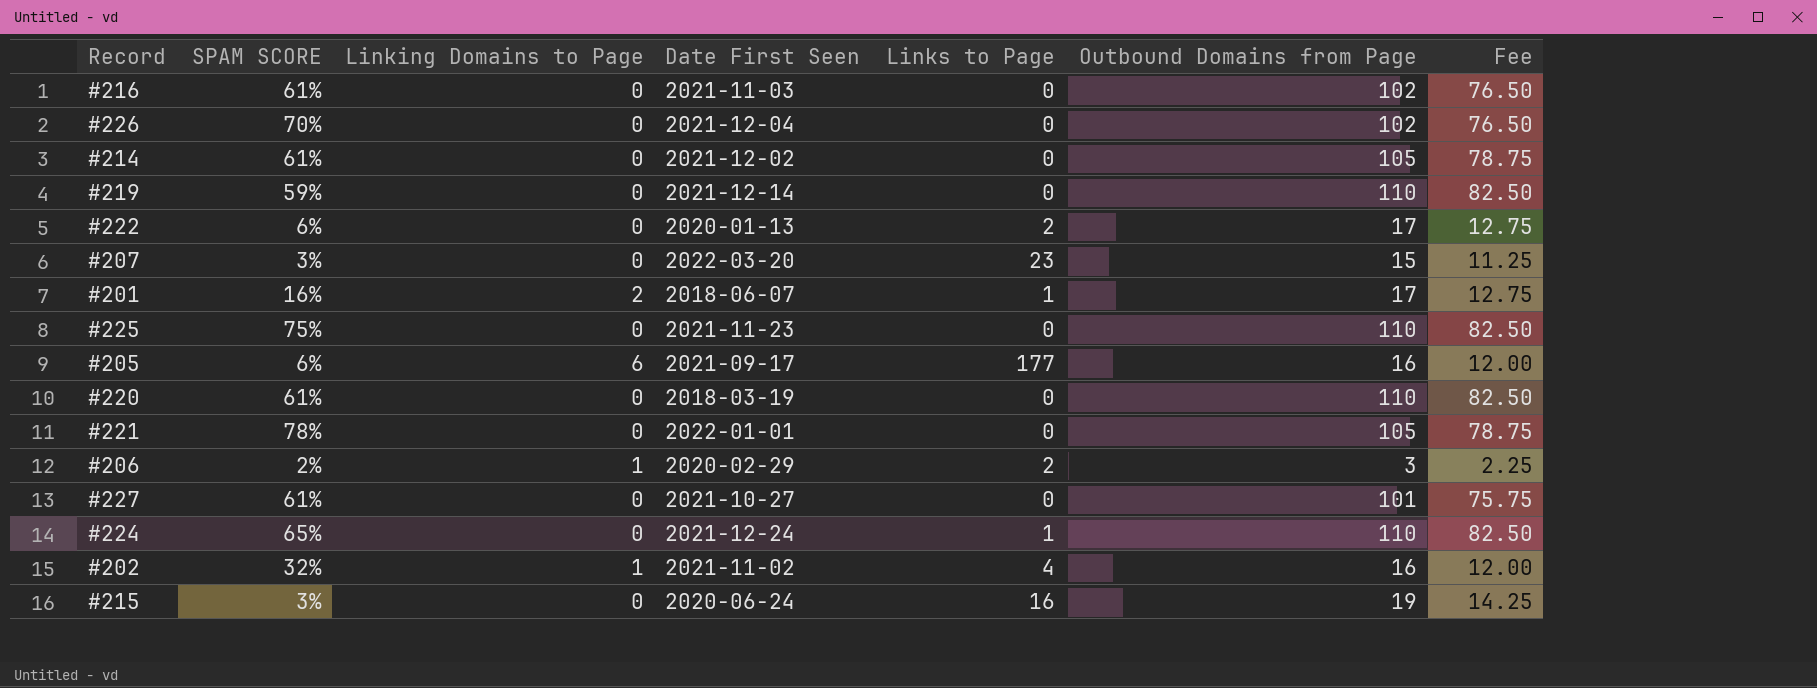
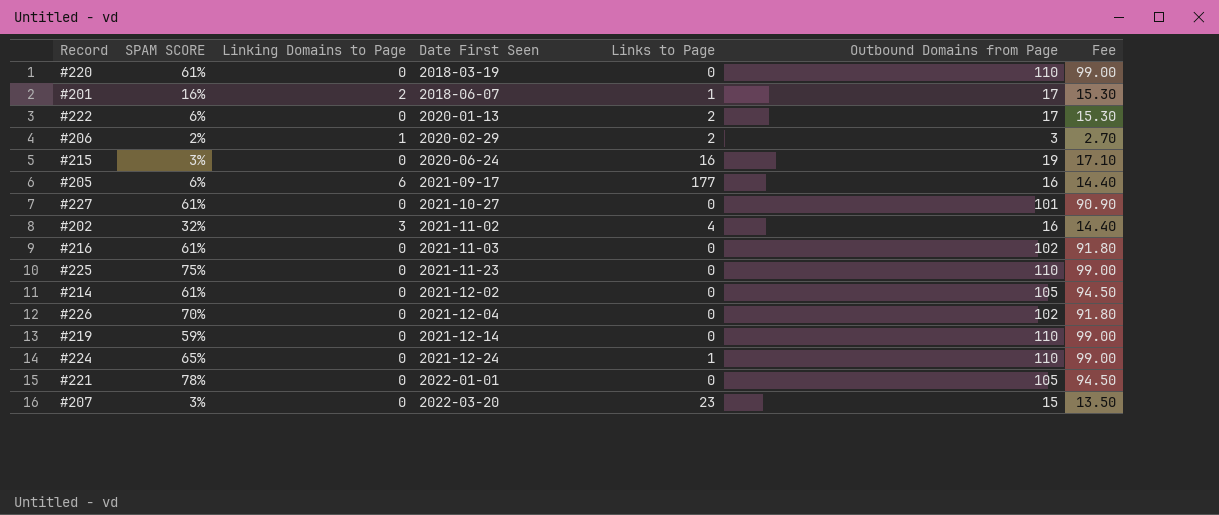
row order: none -> Date First Seen ascending
column Fee | formula: [Outbound Domains from Page] * 0.75 -> [Outbound Domains from Page] * 0.9
#202 | Linking Domains to Page: 1 -> 3

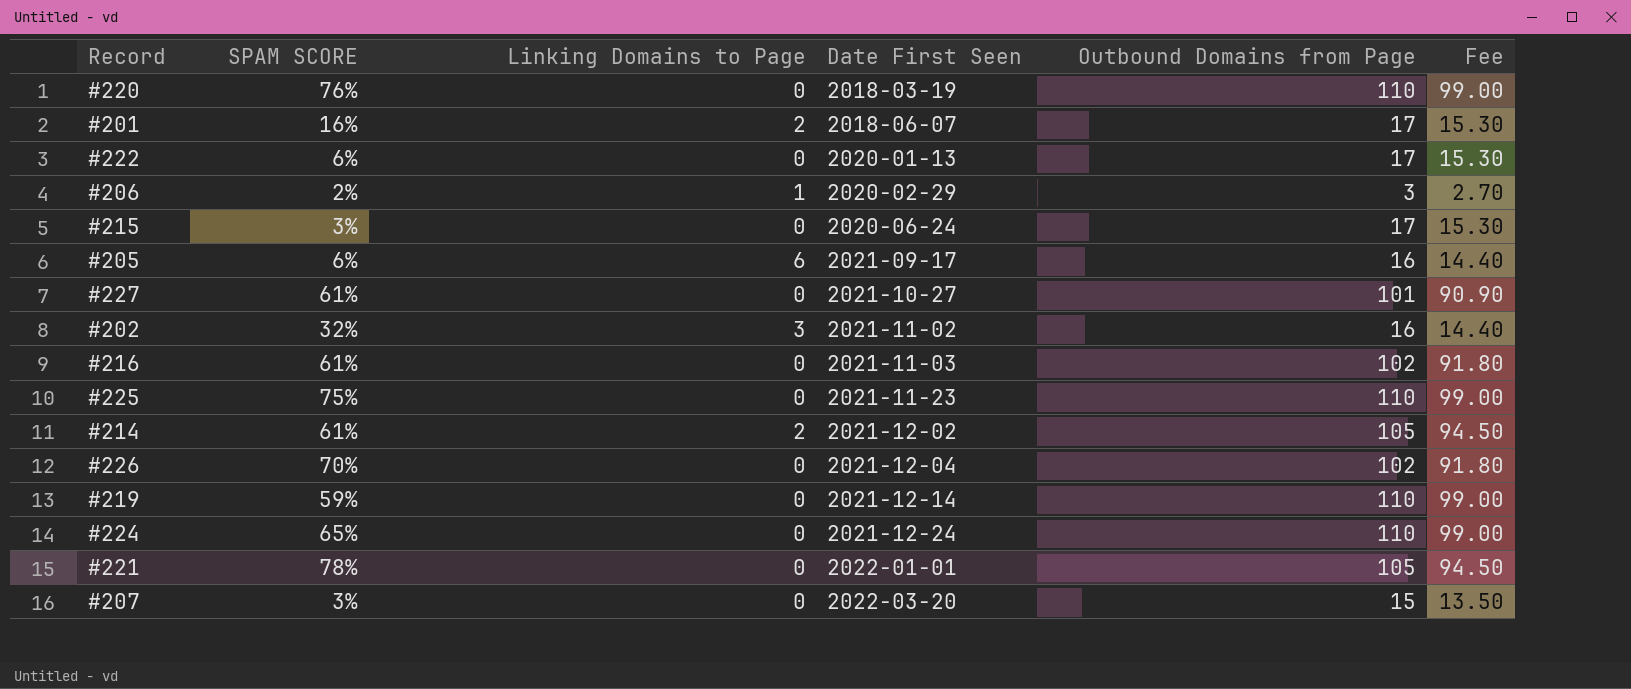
column Links to Page | position: 5 -> none
#220 | SPAM SCORE: 61% -> 76%
#215 | Outbound Domains from Page: 19 -> 17
#215 | Fee: 17.10 -> 15.30
#214 | Linking Domains to Page: 0 -> 2

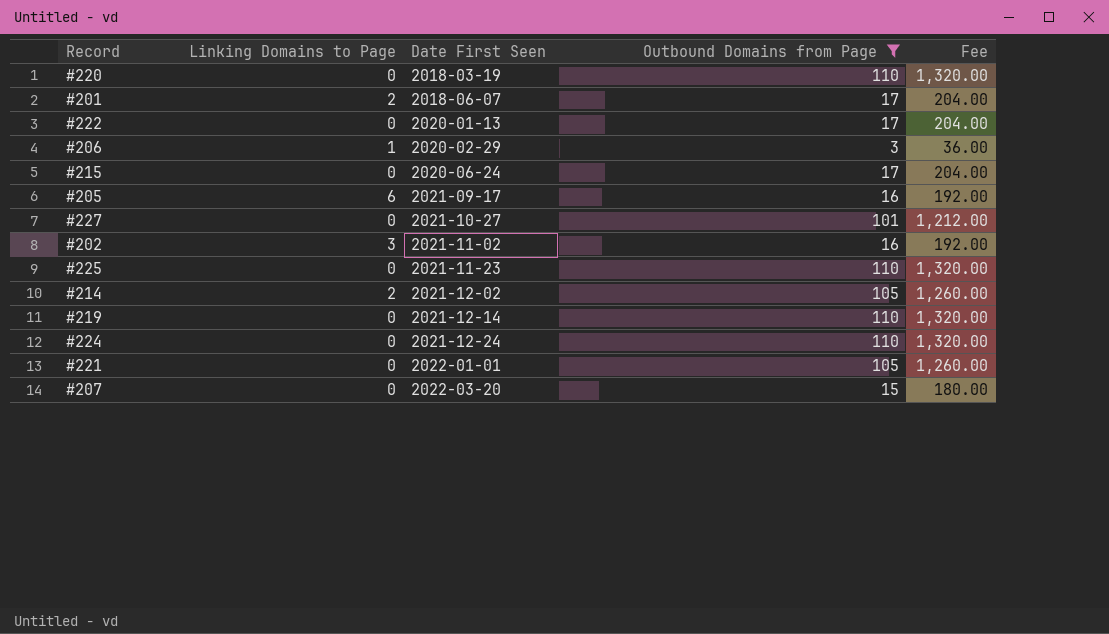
filter: none -> Outbound Domains from Page != 102
column SPAM SCORE | position: 2 -> none
column Fee | formula: [Outbound Domains from Page] * 0.9 -> [Outbound Domains from Page] * 12

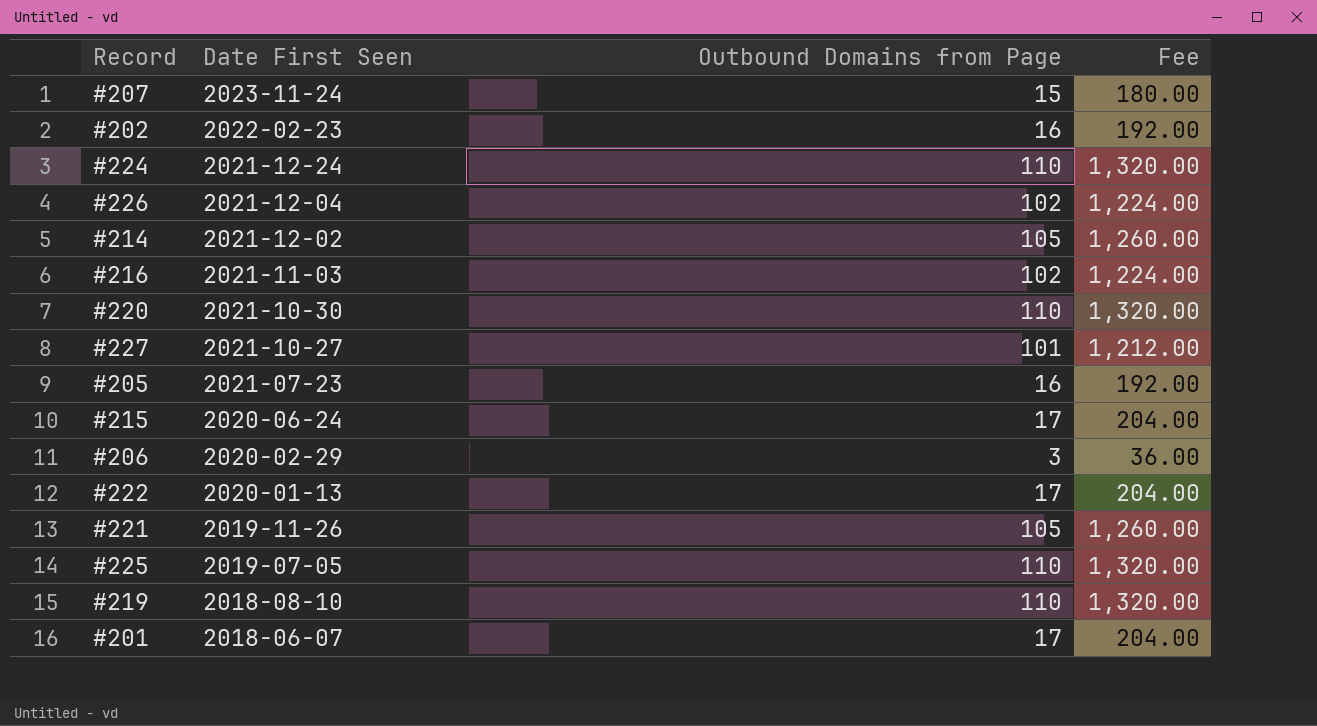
filter: Outbound Domains from Page != 102 -> none
row order: Date First Seen ascending -> Date First Seen descending
column Linking Domains to Page | position: 2 -> none
#207 | Date First Seen: 2022-03-20 -> 2023-11-24
#202 | Date First Seen: 2021-11-02 -> 2022-02-23
#220 | Date First Seen: 2018-03-19 -> 2021-10-30
#205 | Date First Seen: 2021-09-17 -> 2021-07-23
#221 | Date First Seen: 2022-01-01 -> 2019-11-26
#225 | Date First Seen: 2021-11-23 -> 2019-07-05
#219 | Date First Seen: 2021-12-14 -> 2018-08-10

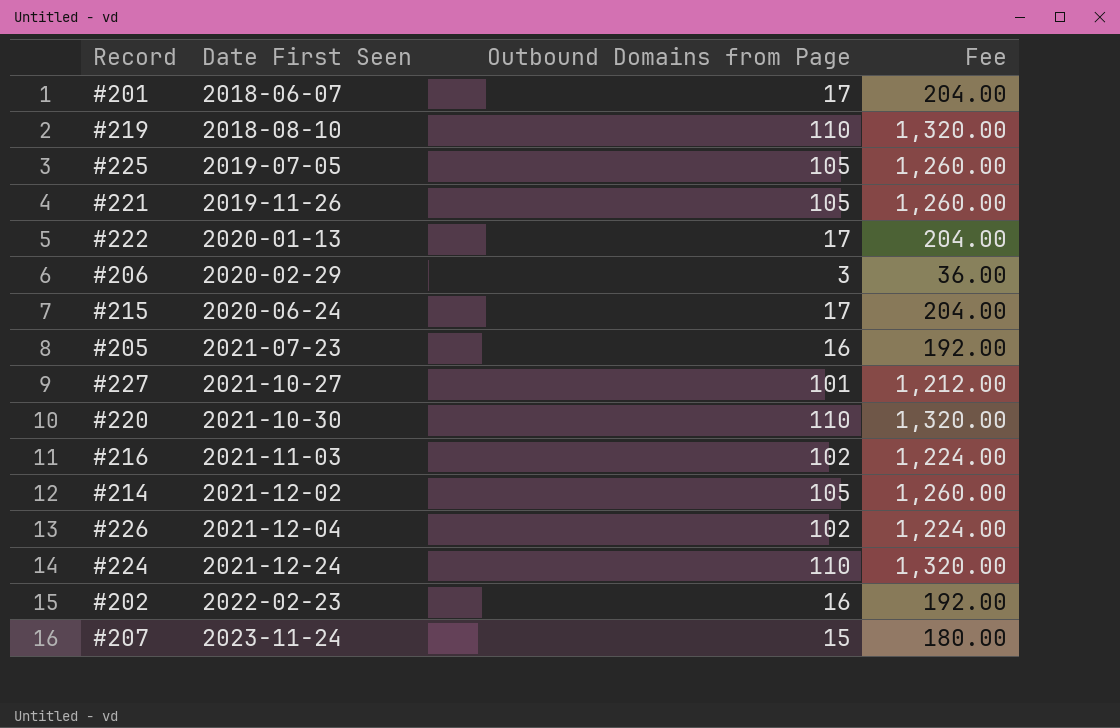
row order: Date First Seen descending -> Date First Seen ascending
#225 | Outbound Domains from Page: 110 -> 105
#225 | Fee: 1,320.00 -> 1,260.00

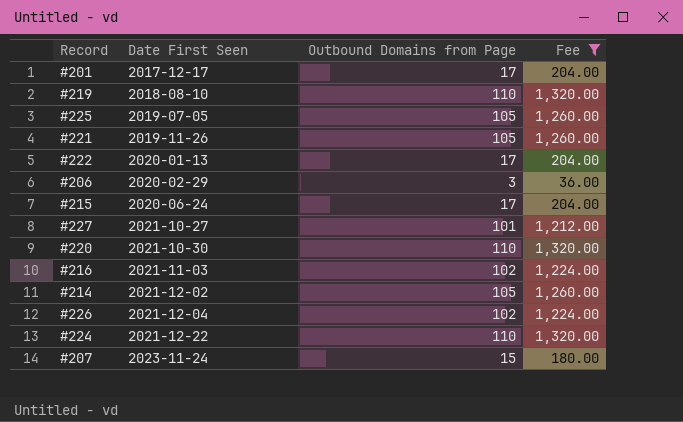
filter: none -> Fee != 192.00
#201 | Date First Seen: 2018-06-07 -> 2017-12-17
#224 | Date First Seen: 2021-12-24 -> 2021-12-22

